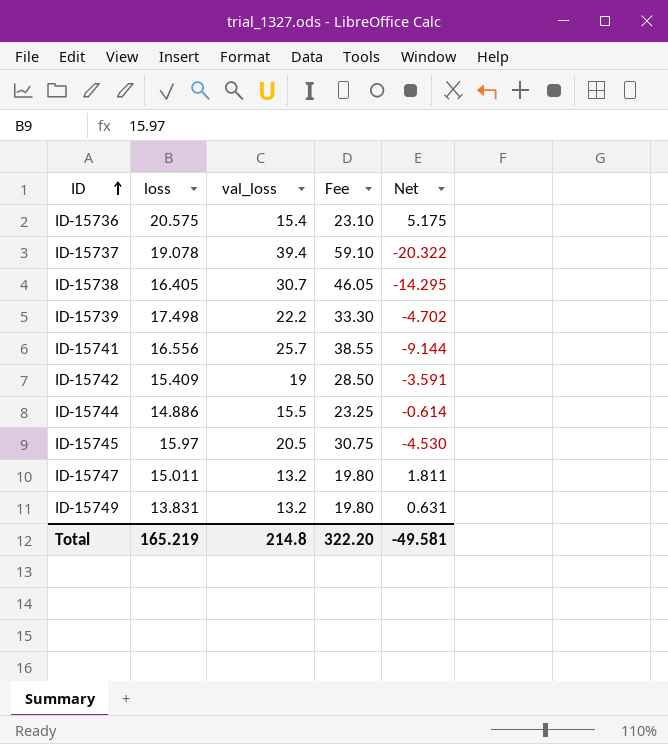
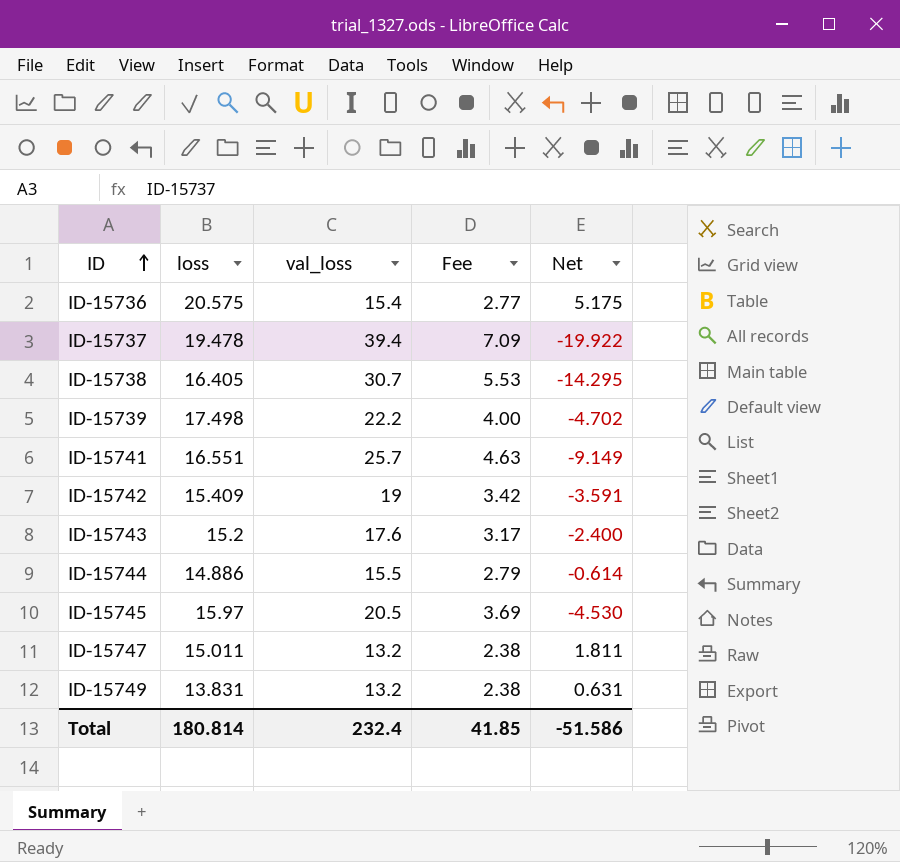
column Fee | formula: [val_loss] * 1.5 -> [val_loss] * 0.18
ID-15737 | loss: 19.078 -> 19.478
ID-15737 | Net: -20.322 -> -19.922
ID-15741 | loss: 16.556 -> 16.551
ID-15741 | Net: -9.144 -> -9.149
row ID-15743: none -> 15.2 | 17.6 | 3.17 | -2.400
Total | loss: 165.219 -> 180.814
Total | val_loss: 214.8 -> 232.4
Total | Fee: 322.20 -> 41.85
Total | Net: -49.581 -> -51.586

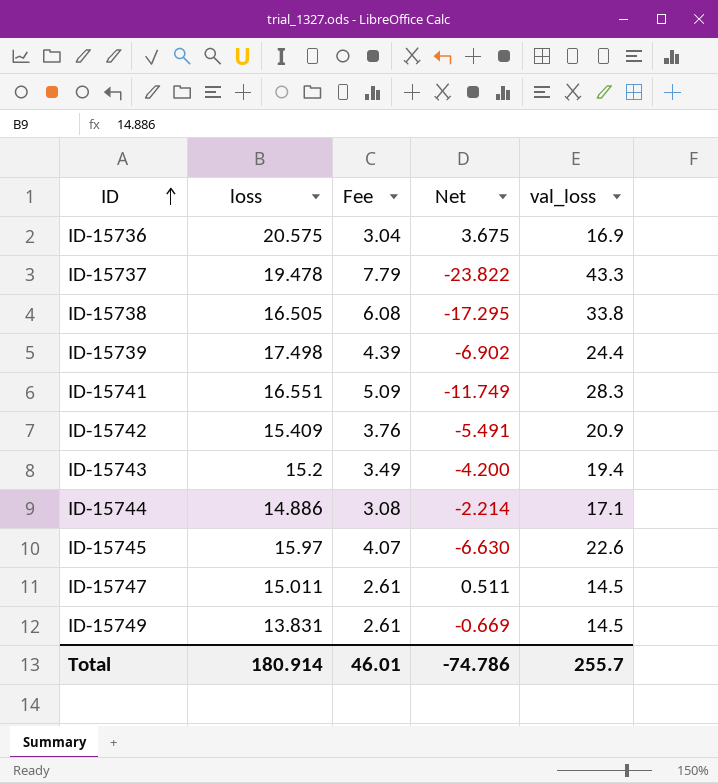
column val_loss | position: 3 -> 5
ID-15736 | Fee: 2.77 -> 3.04
ID-15736 | Net: 5.175 -> 3.675
ID-15736 | val_loss: 15.4 -> 16.9
ID-15737 | Fee: 7.09 -> 7.79
ID-15737 | Net: -19.922 -> -23.822
ID-15737 | val_loss: 39.4 -> 43.3
ID-15738 | loss: 16.405 -> 16.505
ID-15738 | Fee: 5.53 -> 6.08
ID-15738 | Net: -14.295 -> -17.295
ID-15738 | val_loss: 30.7 -> 33.8
ID-15739 | Fee: 4.00 -> 4.39
ID-15739 | Net: -4.702 -> -6.902
ID-15739 | val_loss: 22.2 -> 24.4
ID-15741 | Fee: 4.63 -> 5.09
ID-15741 | Net: -9.149 -> -11.749
ID-15741 | val_loss: 25.7 -> 28.3
ID-15742 | Fee: 3.42 -> 3.76
ID-15742 | Net: -3.591 -> -5.491
ID-15742 | val_loss: 19 -> 20.9
ID-15743 | Fee: 3.17 -> 3.49
ID-15743 | Net: -2.400 -> -4.200
ID-15743 | val_loss: 17.6 -> 19.4
ID-15744 | Fee: 2.79 -> 3.08
ID-15744 | Net: -0.614 -> -2.214
ID-15744 | val_loss: 15.5 -> 17.1
ID-15745 | Fee: 3.69 -> 4.07
ID-15745 | Net: -4.530 -> -6.630
ID-15745 | val_loss: 20.5 -> 22.6
ID-15747 | Fee: 2.38 -> 2.61
ID-15747 | Net: 1.811 -> 0.511
ID-15747 | val_loss: 13.2 -> 14.5
ID-15749 | Fee: 2.38 -> 2.61
ID-15749 | Net: 0.631 -> -0.669
ID-15749 | val_loss: 13.2 -> 14.5
Total | loss: 180.814 -> 180.914
Total | Fee: 41.85 -> 46.01
Total | Net: -51.586 -> -74.786
Total | val_loss: 232.4 -> 255.7

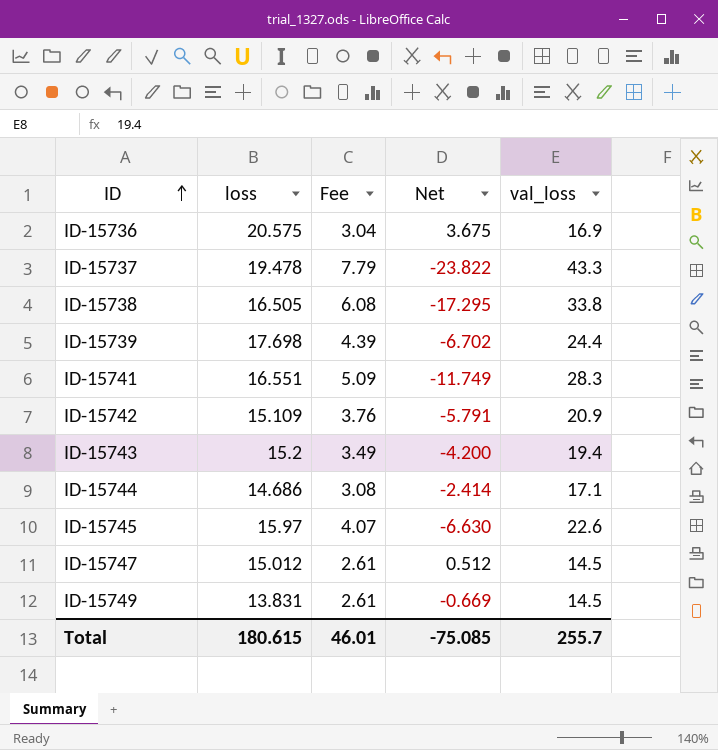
ID-15739 | loss: 17.498 -> 17.698
ID-15739 | Net: -6.902 -> -6.702
ID-15742 | loss: 15.409 -> 15.109
ID-15742 | Net: -5.491 -> -5.791
ID-15744 | loss: 14.886 -> 14.686
ID-15744 | Net: -2.214 -> -2.414
ID-15747 | loss: 15.011 -> 15.012
ID-15747 | Net: 0.511 -> 0.512
Total | loss: 180.914 -> 180.615
Total | Net: -74.786 -> -75.085

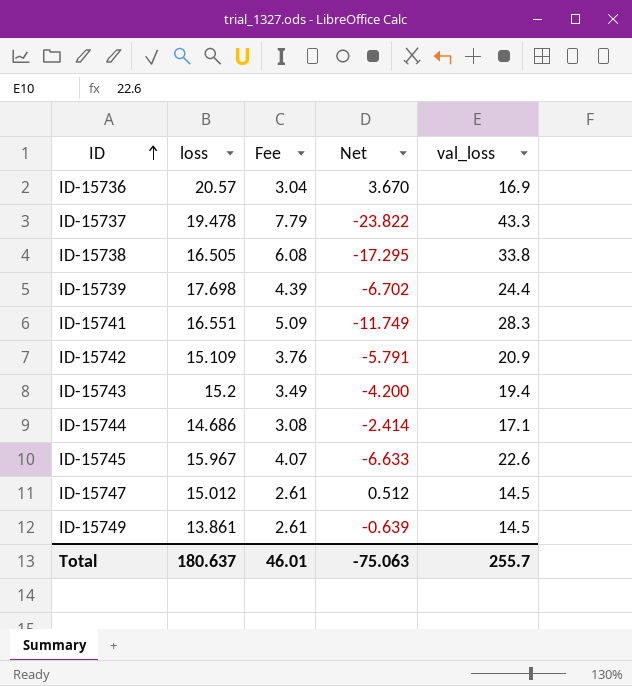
ID-15736 | loss: 20.575 -> 20.57
ID-15736 | Net: 3.675 -> 3.670
ID-15745 | loss: 15.97 -> 15.967
ID-15745 | Net: -6.630 -> -6.633
ID-15749 | loss: 13.831 -> 13.861
ID-15749 | Net: -0.669 -> -0.639
Total | loss: 180.615 -> 180.637
Total | Net: -75.085 -> -75.063

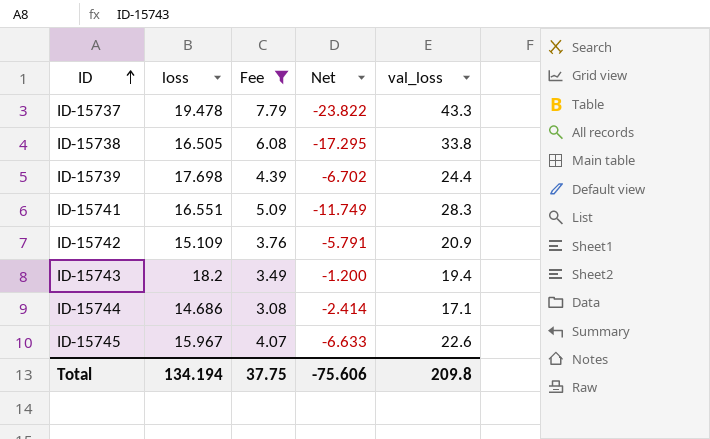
filter: none -> Fee >= 3.08
ID-15743 | loss: 15.2 -> 18.2
ID-15743 | Net: -4.200 -> -1.200
Total | loss: 180.637 -> 134.194
Total | Fee: 46.01 -> 37.75
Total | Net: -75.063 -> -75.606
Total | val_loss: 255.7 -> 209.8

